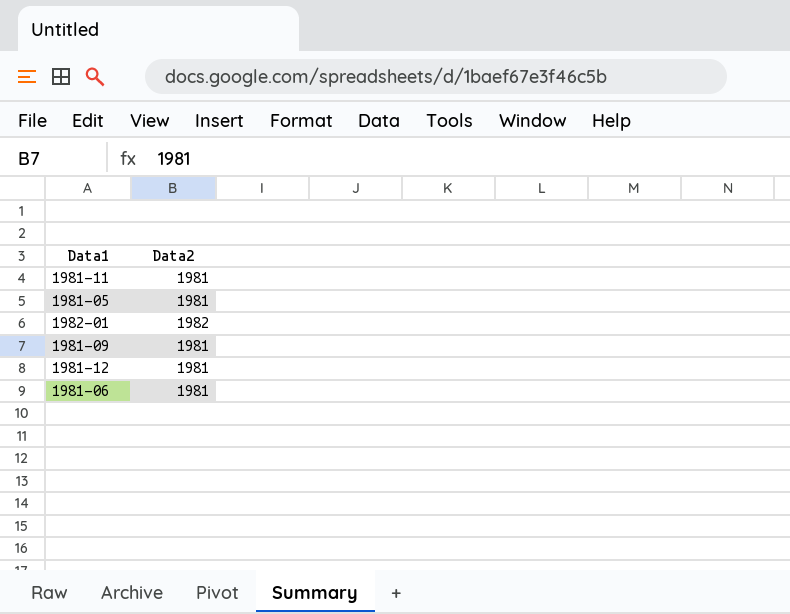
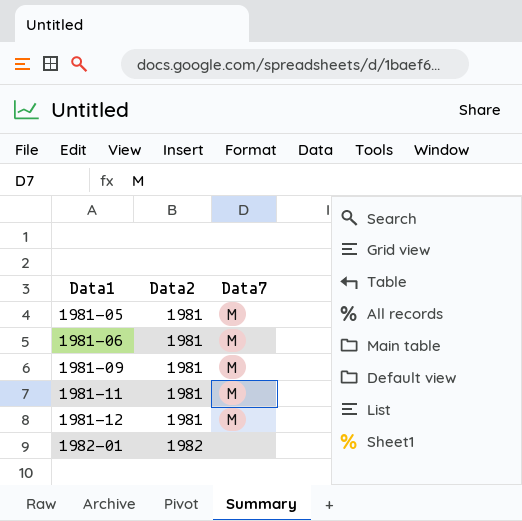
row order: none -> Data1 ascending
column Data7 | position: none -> 3

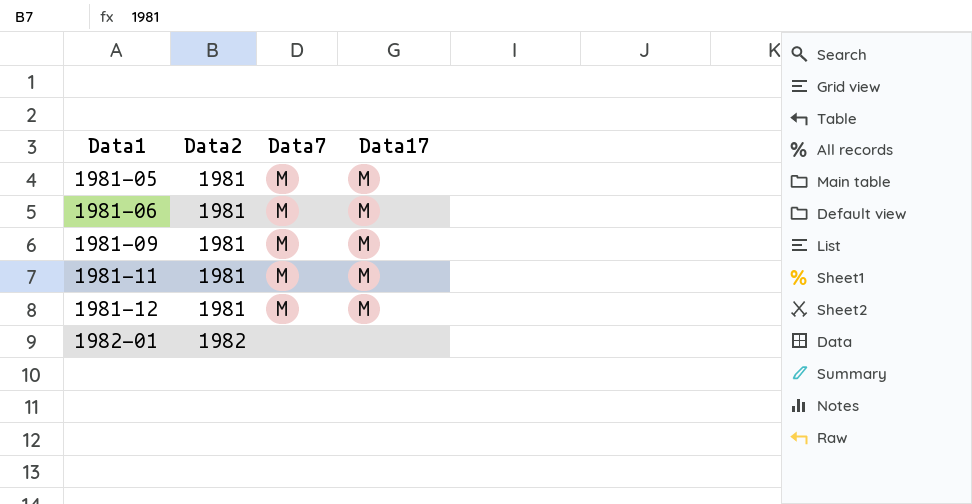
column Data17 | position: none -> 4

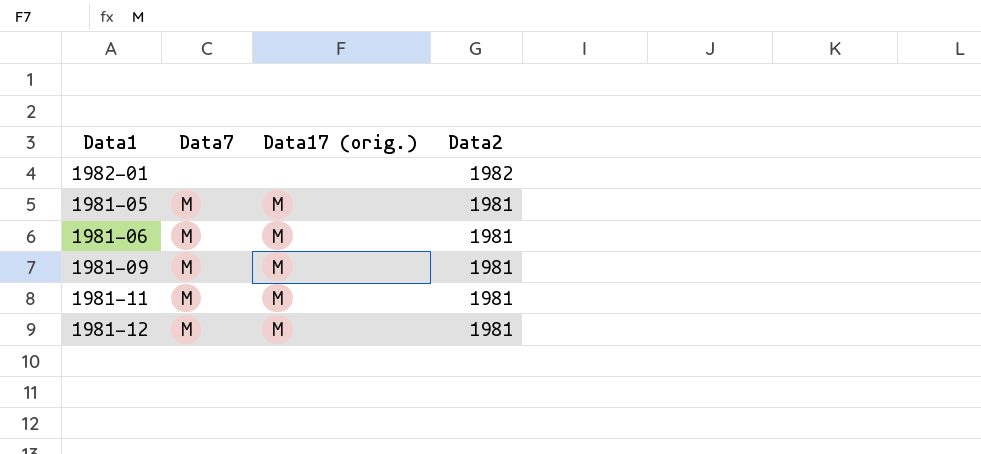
row order: Data1 ascending -> Data2 descending
column name: Data17 -> Data17 (orig.)
column Data2 | position: 2 -> 4

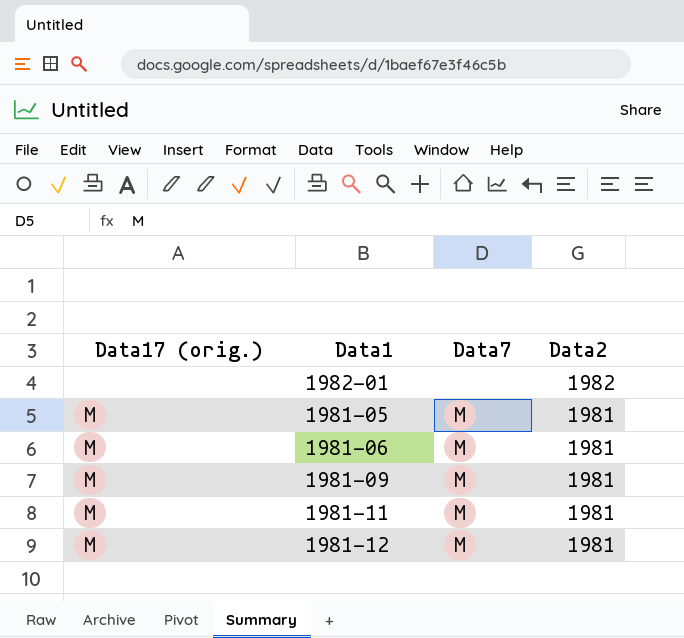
column Data17 (orig.) | position: 3 -> 1

